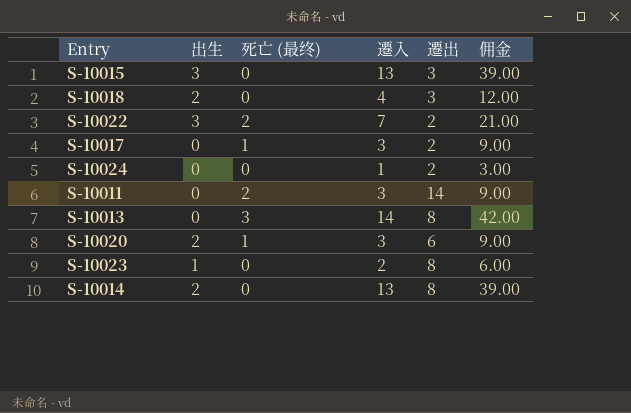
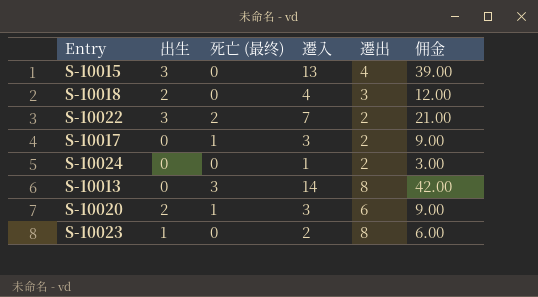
row S-10011: 0 | 2 | 3 | 14 | 9.00 -> none
row S-10014: 2 | 0 | 13 | 8 | 39.00 -> none
S-10015 | 遷出: 3 -> 4

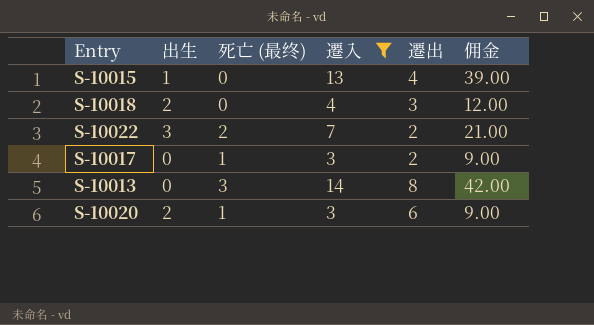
filter: none -> 遷入 >= 3
S-10015 | 出生: 3 -> 1

